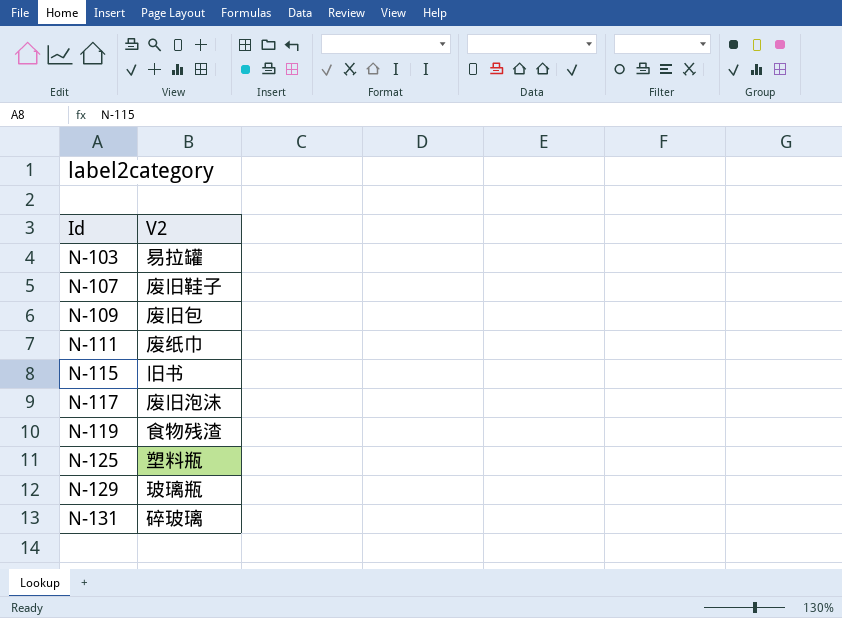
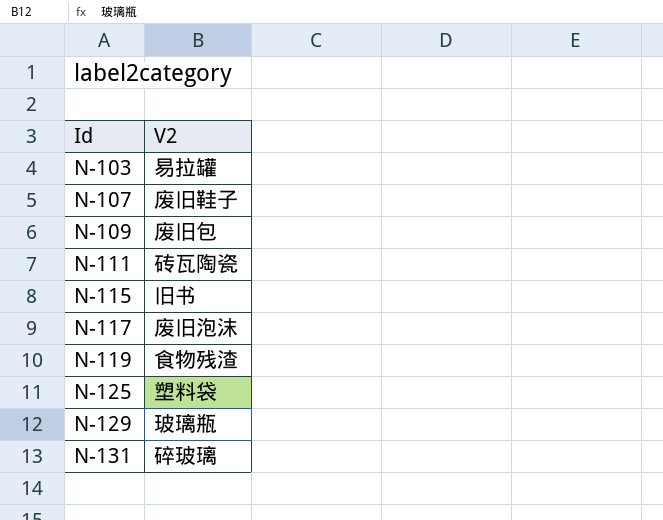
N-111 | V2: 废纸巾 -> 砖瓦陶瓷
N-125 | V2: 塑料瓶 -> 塑料袋

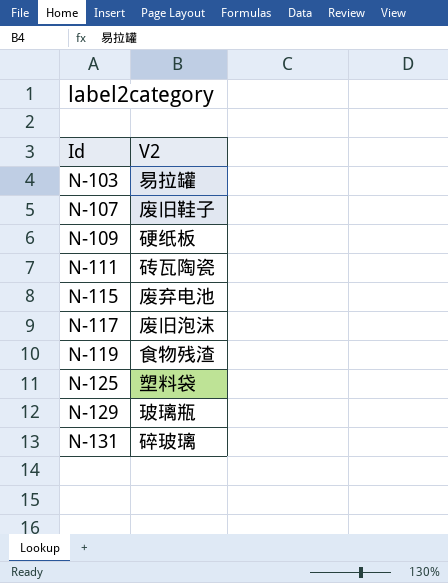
N-109 | V2: 废旧包 -> 硬纸板
N-115 | V2: 旧书 -> 废弃电池

